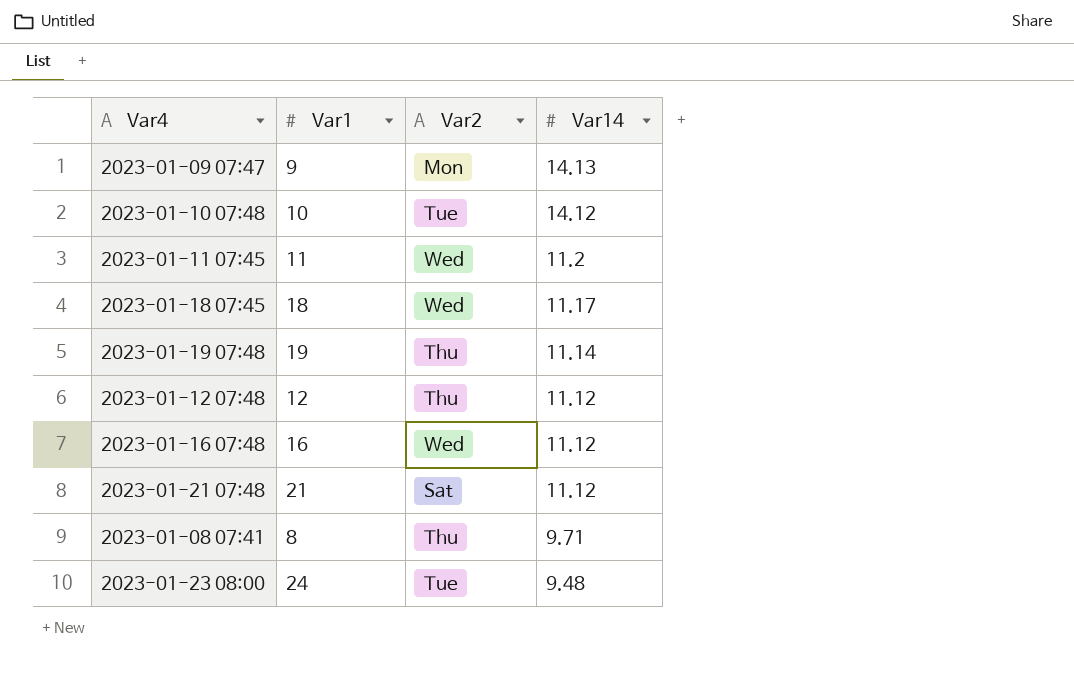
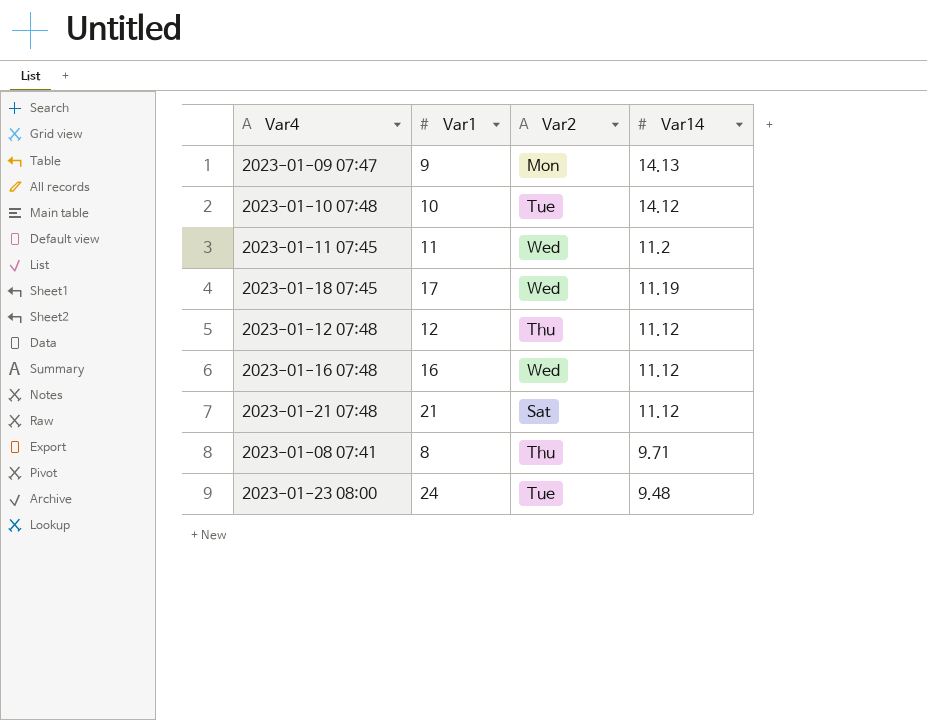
row 2023-01-19 07:48: 19 | Thu | 11.14 -> none
2023-01-18 07:45 | Var1: 18 -> 17
2023-01-18 07:45 | Var14: 11.17 -> 11.19

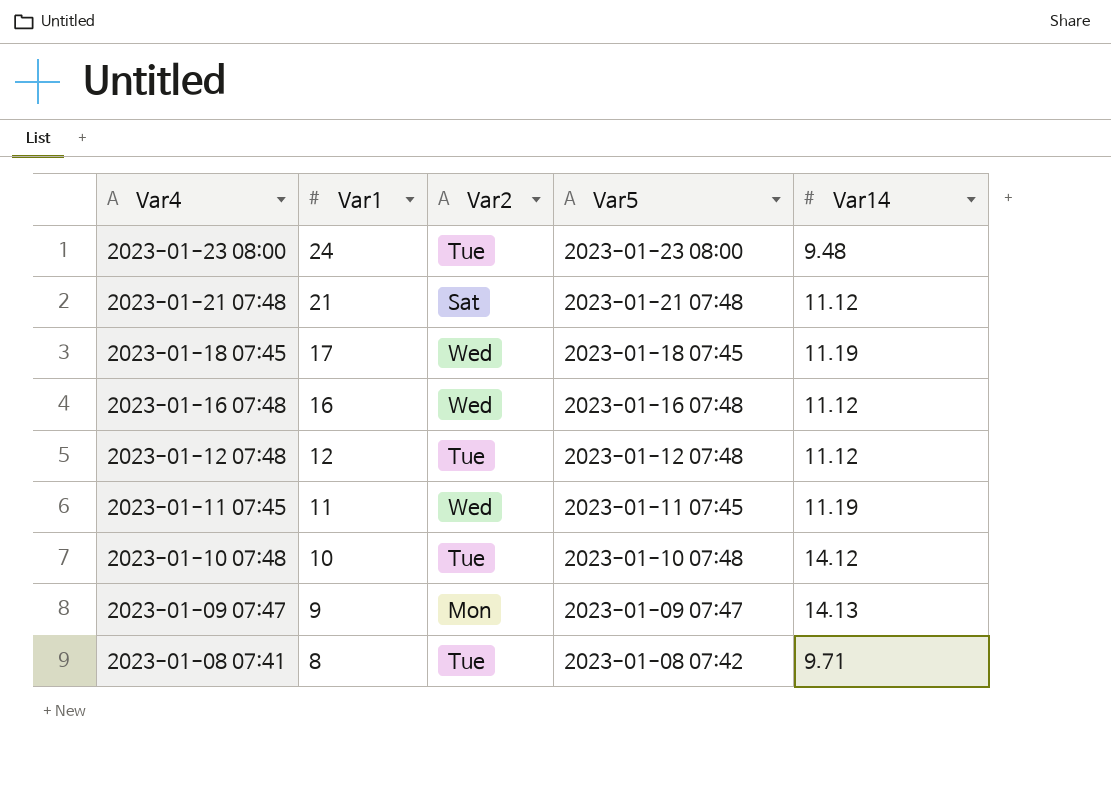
row order: Var14 descending -> Var4 descending
column Var5 | position: none -> 4
2023-01-12 07:48 | Var2: Thu -> Tue
2023-01-11 07:45 | Var14: 11.2 -> 11.19
2023-01-08 07:41 | Var2: Thu -> Tue

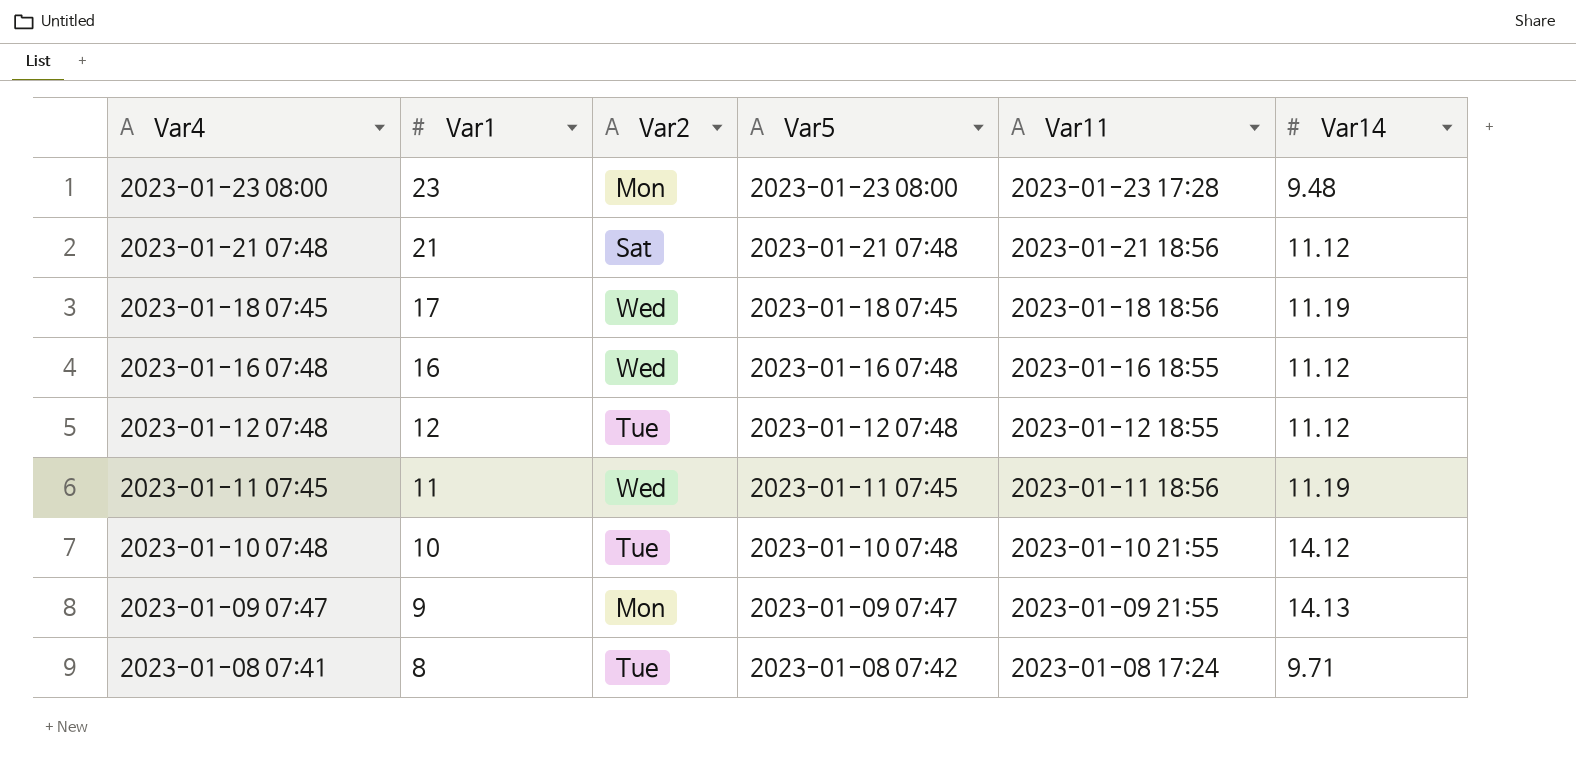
column Var11 | position: none -> 5
2023-01-23 08:00 | Var1: 24 -> 23
2023-01-23 08:00 | Var2: Tue -> Mon

